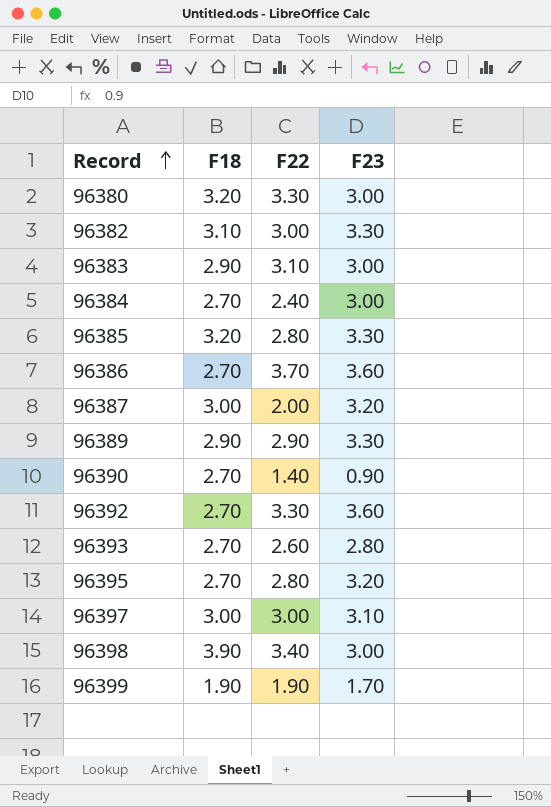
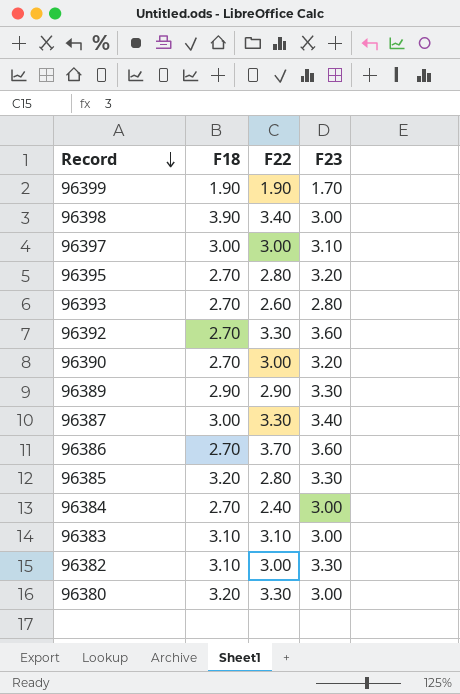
row order: Record ascending -> Record descending
96390 | F22: 1.40 -> 3.00
96390 | F23: 0.90 -> 3.20
96387 | F22: 2.00 -> 3.30
96387 | F23: 3.20 -> 3.40
96383 | F18: 2.90 -> 3.10

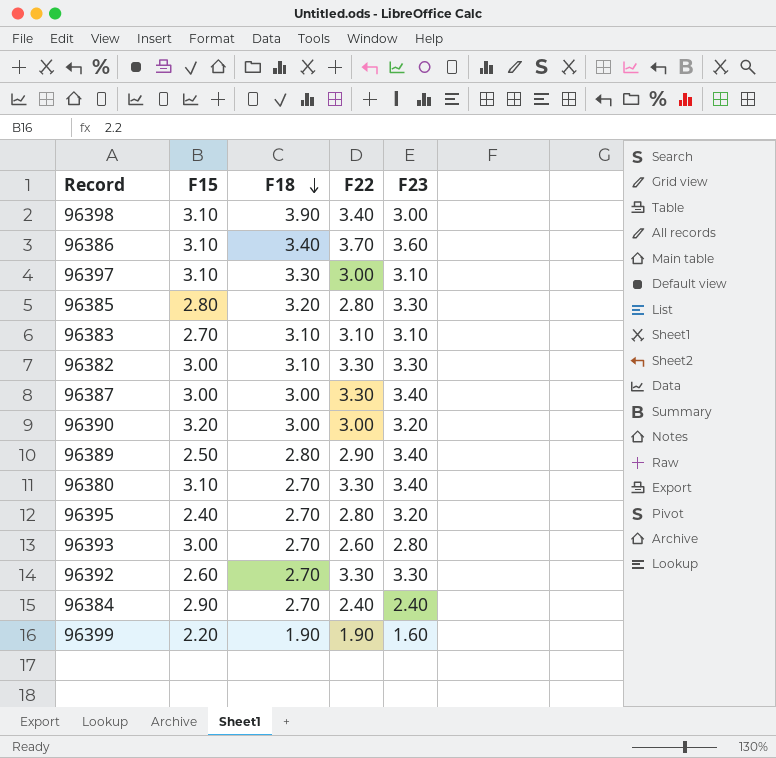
row order: Record descending -> F18 descending
column F15 | position: none -> 2
96386 | F18: 2.70 -> 3.40
96397 | F18: 3.00 -> 3.30
96383 | F23: 3.00 -> 3.10
96382 | F22: 3.00 -> 3.30
96390 | F18: 2.70 -> 3.00
96389 | F18: 2.90 -> 2.80
96389 | F23: 3.30 -> 3.40
96380 | F18: 3.20 -> 2.70
96380 | F23: 3.00 -> 3.40
96392 | F23: 3.60 -> 3.30
96384 | F23: 3.00 -> 2.40
96399 | F23: 1.70 -> 1.60

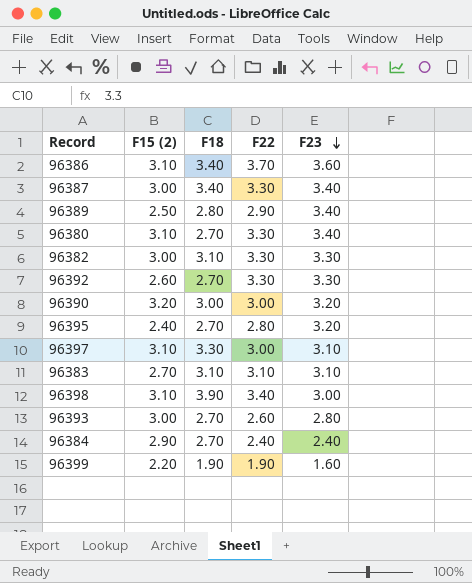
row order: F18 descending -> F23 descending
column name: F15 -> F15 (2)
row 96385: 2.80 | 3.20 | 2.80 | 3.30 -> none
96387 | F18: 3.00 -> 3.40

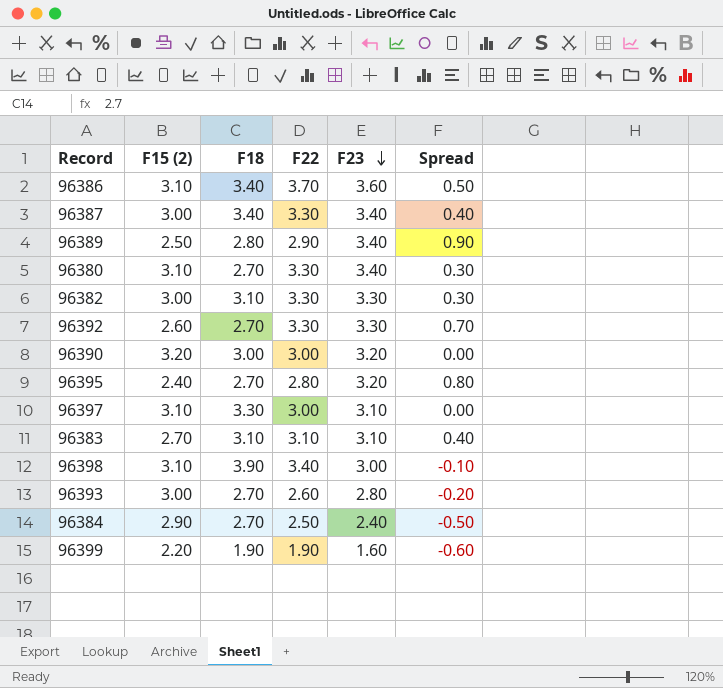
column Spread | formula: none -> [F23] - [F15 (2)]
96384 | F22: 2.40 -> 2.50

